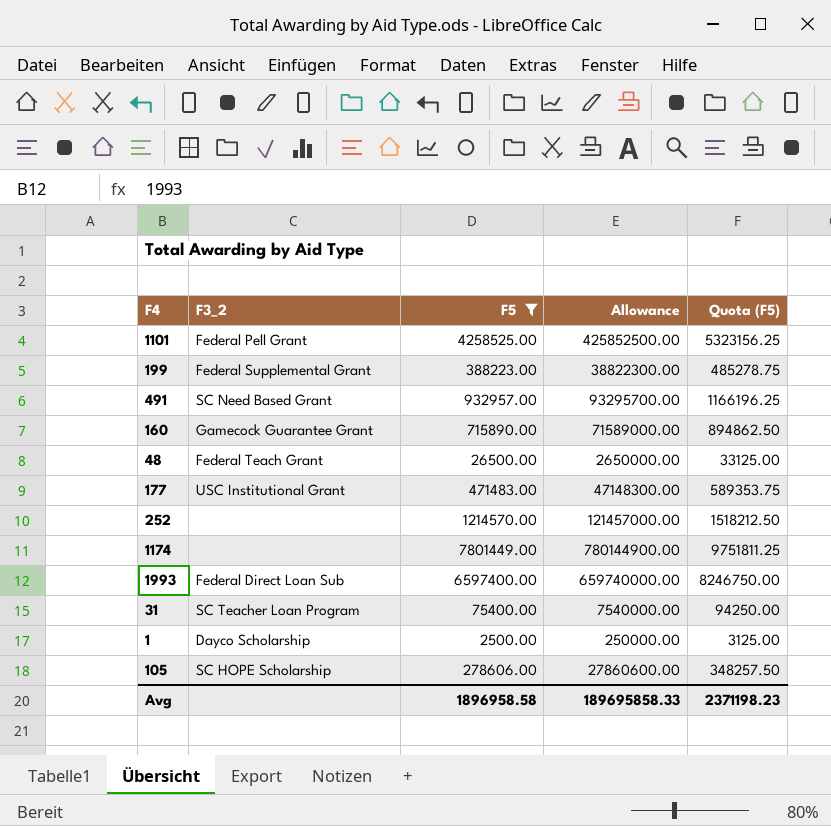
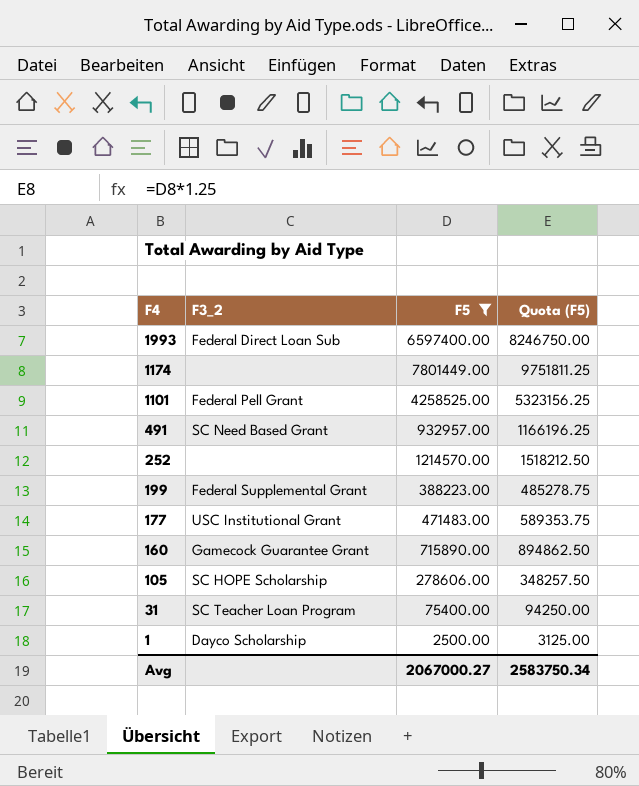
row order: none -> F4 descending
column Allowance | formula: [F5] * 100 -> none
row 48: Federal Teach Grant | 26500.00 | 2650000.00 | 33125.00 -> none
Avg | F5: 1896958.58 -> 2067000.27
Avg | Quota (F5): 2371198.23 -> 2583750.34

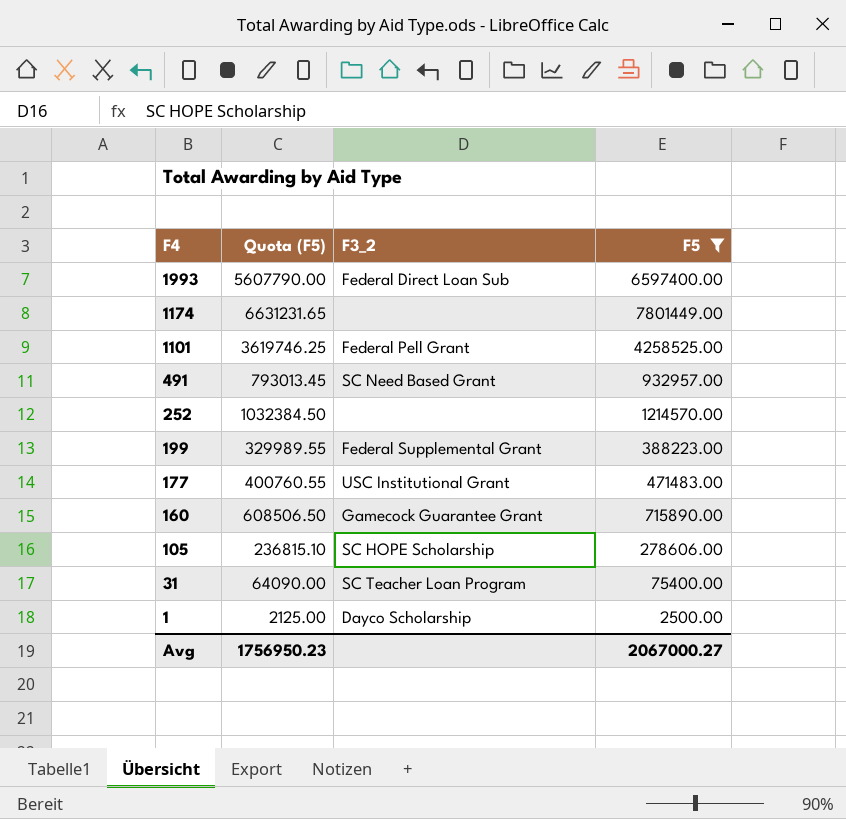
column Quota (F5) | formula: [F5] * 1.25 -> [F5] * 0.85
column Quota (F5) | position: 4 -> 2
Avg | Quota (F5): 2583750.34 -> 1756950.23

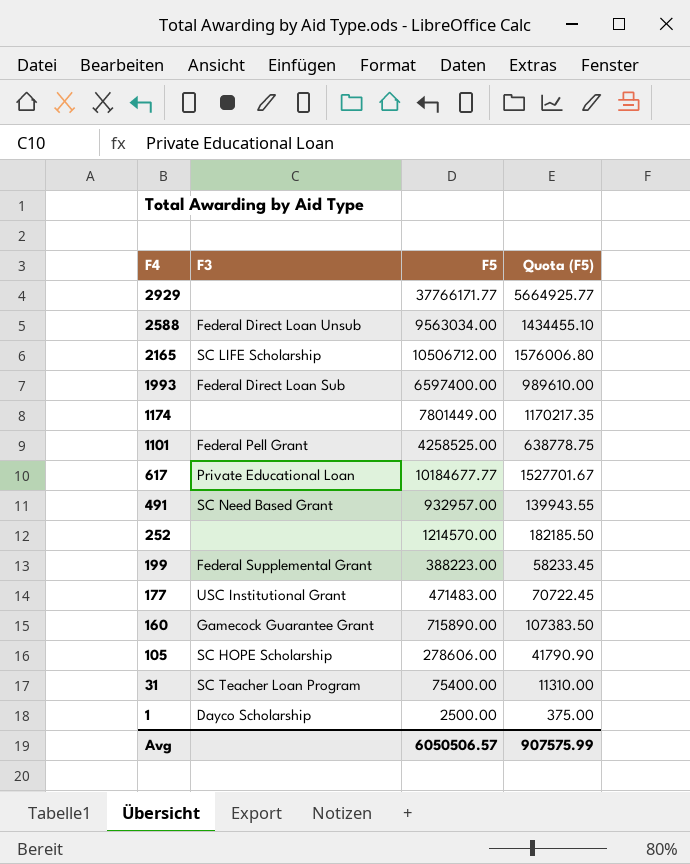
filter: F5 <= 7801449.00 -> none
column name: F3_2 -> F3
column Quota (F5) | formula: [F5] * 0.85 -> [F5] * 0.15
column Quota (F5) | position: 2 -> 4
Avg | F5: 2067000.27 -> 6050506.57
Avg | Quota (F5): 1756950.23 -> 907575.99

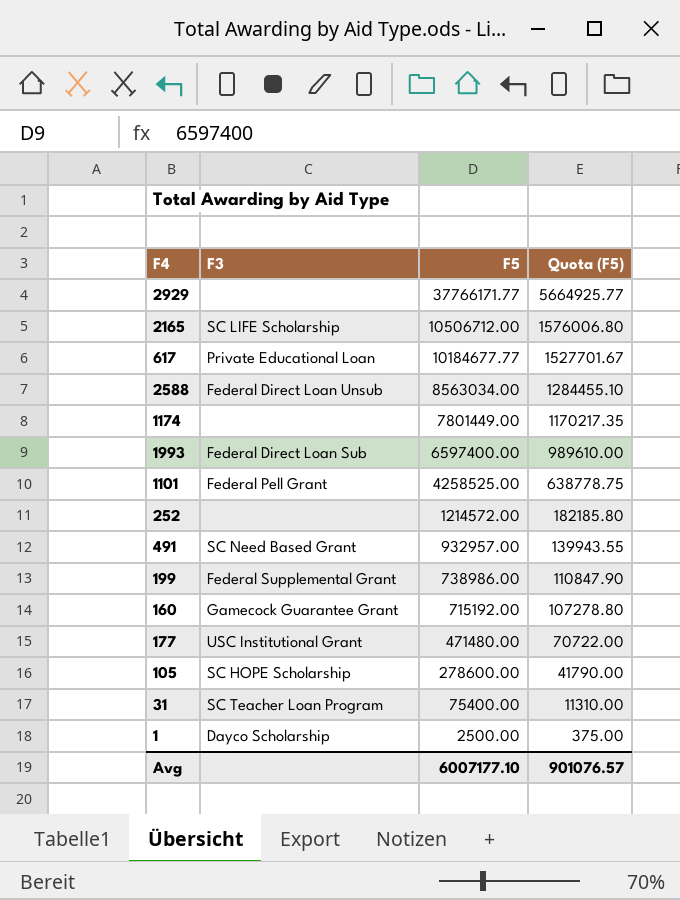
row order: F4 descending -> F5 descending
2588 | F5: 9563034.00 -> 8563034.00
2588 | Quota (F5): 1434455.10 -> 1284455.10
252 | F5: 1214570.00 -> 1214572.00
252 | Quota (F5): 182185.50 -> 182185.80
199 | F5: 388223.00 -> 738986.00
199 | Quota (F5): 58233.45 -> 110847.90
160 | F5: 715890.00 -> 715192.00
160 | Quota (F5): 107383.50 -> 107278.80
177 | F5: 471483.00 -> 471480.00
177 | Quota (F5): 70722.45 -> 70722.00
105 | F5: 278606.00 -> 278600.00
105 | Quota (F5): 41790.90 -> 41790.00
Avg | F5: 6050506.57 -> 6007177.10
Avg | Quota (F5): 907575.99 -> 901076.57

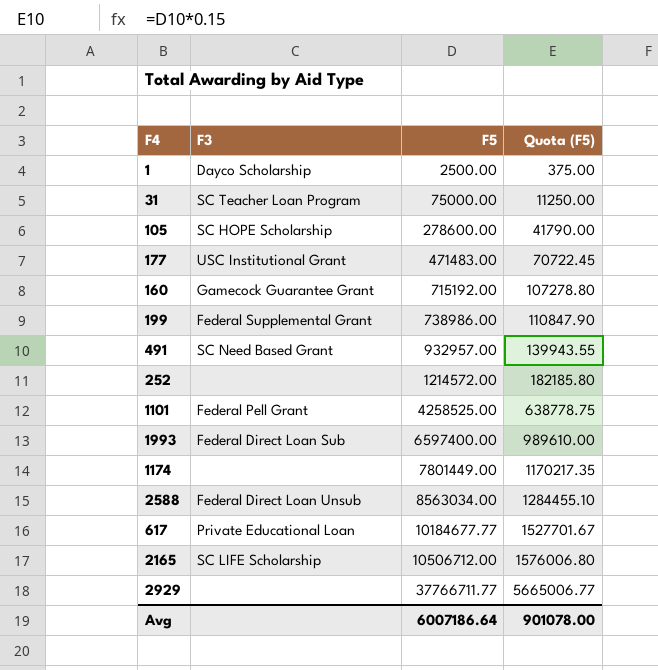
row order: F5 descending -> F5 ascending
31 | F5: 75400.00 -> 75000.00
31 | Quota (F5): 11310.00 -> 11250.00
177 | F5: 471480.00 -> 471483.00
177 | Quota (F5): 70722.00 -> 70722.45
2929 | F5: 37766171.77 -> 37766711.77
2929 | Quota (F5): 5664925.77 -> 5665006.77
Avg | F5: 6007177.10 -> 6007186.64
Avg | Quota (F5): 901076.57 -> 901078.00

